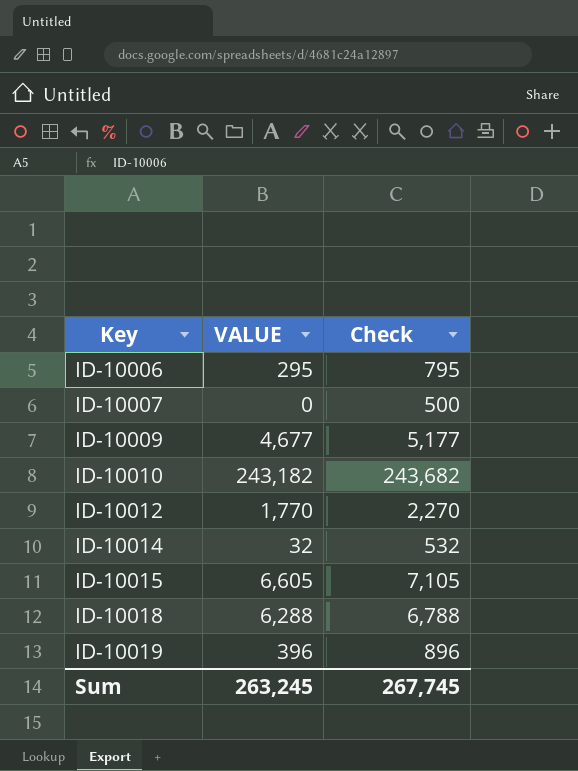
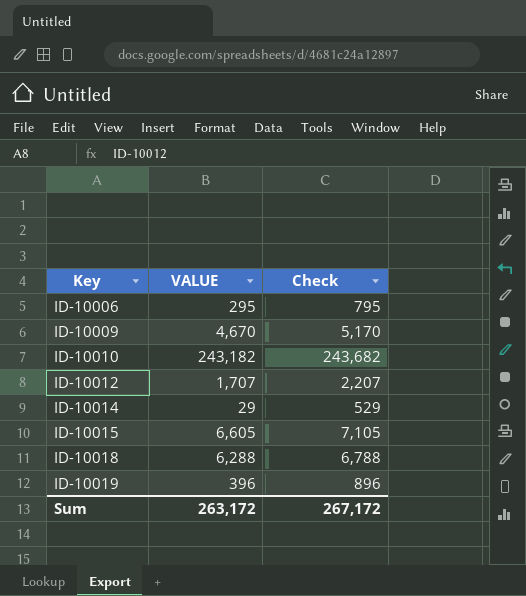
row ID-10007: 0 | 500 -> none
ID-10009 | VALUE: 4,677 -> 4,670
ID-10009 | Check: 5,177 -> 5,170
ID-10012 | VALUE: 1,770 -> 1,707
ID-10012 | Check: 2,270 -> 2,207
ID-10014 | VALUE: 32 -> 29
ID-10014 | Check: 532 -> 529
Sum | VALUE: 263,245 -> 263,172
Sum | Check: 267,745 -> 267,172

